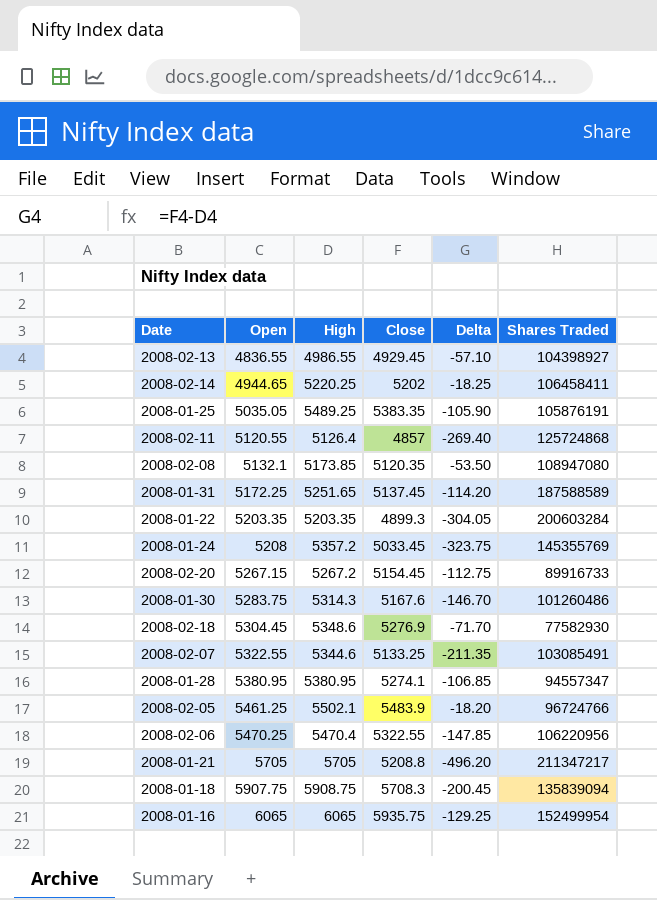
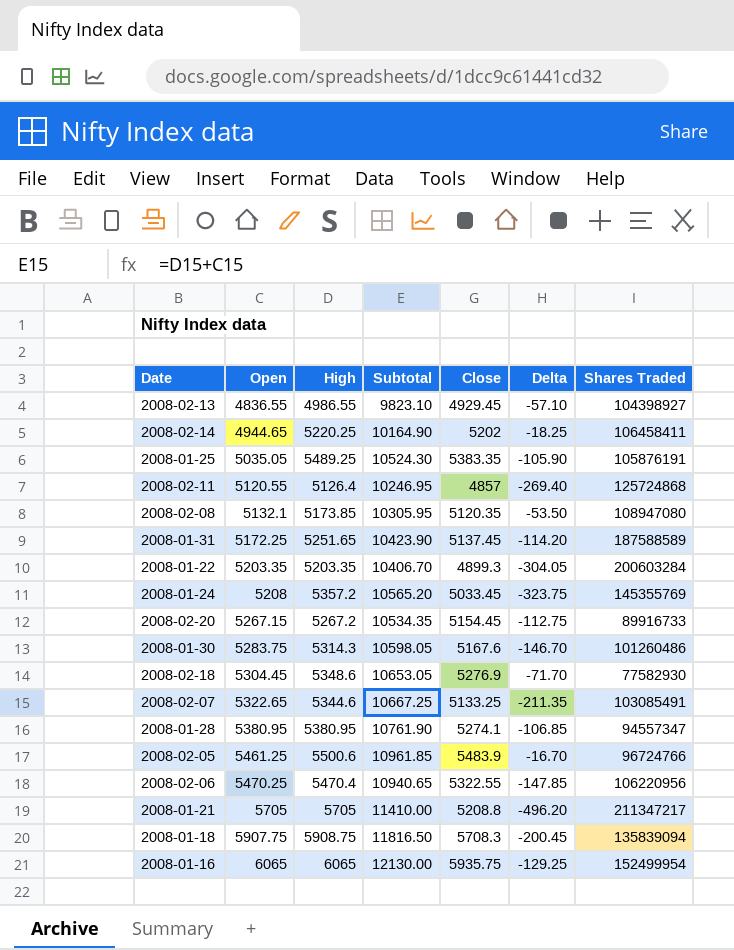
column Subtotal | formula: none -> [Open] + [High]
2008-02-07 | Open: 5322.55 -> 5322.65
2008-02-05 | High: 5502.1 -> 5500.6
2008-02-05 | Delta: -18.20 -> -16.70

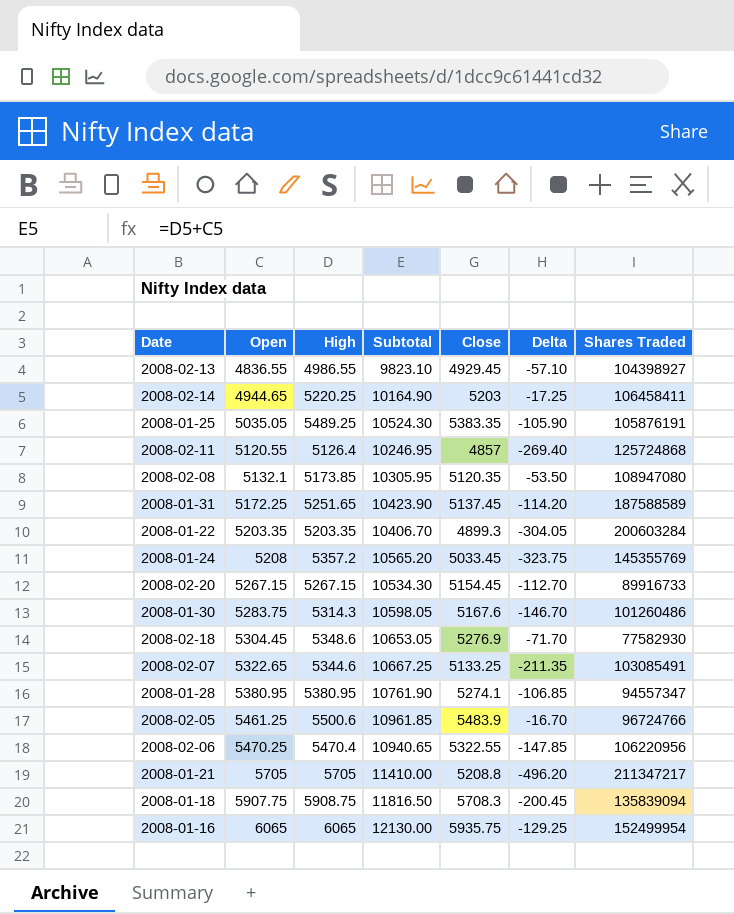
2008-02-14 | Close: 5202 -> 5203
2008-02-14 | Delta: -18.25 -> -17.25
2008-02-20 | High: 5267.2 -> 5267.15
2008-02-20 | Subtotal: 10534.35 -> 10534.30
2008-02-20 | Delta: -112.75 -> -112.70

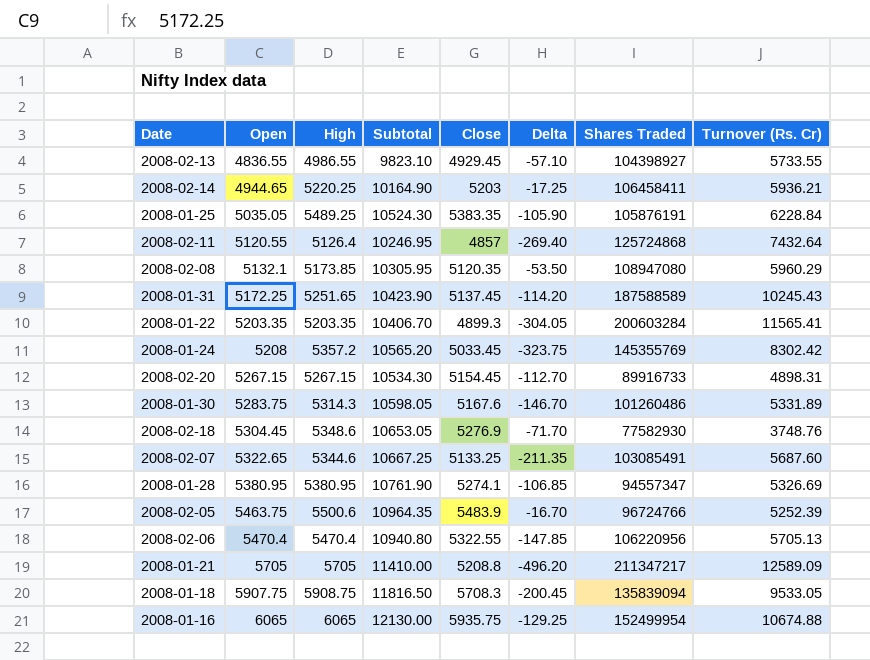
column Turnover (Rs. Cr) | position: none -> 8
2008-02-05 | Open: 5461.25 -> 5463.75
2008-02-05 | Subtotal: 10961.85 -> 10964.35
2008-02-06 | Open: 5470.25 -> 5470.4
2008-02-06 | Subtotal: 10940.65 -> 10940.80

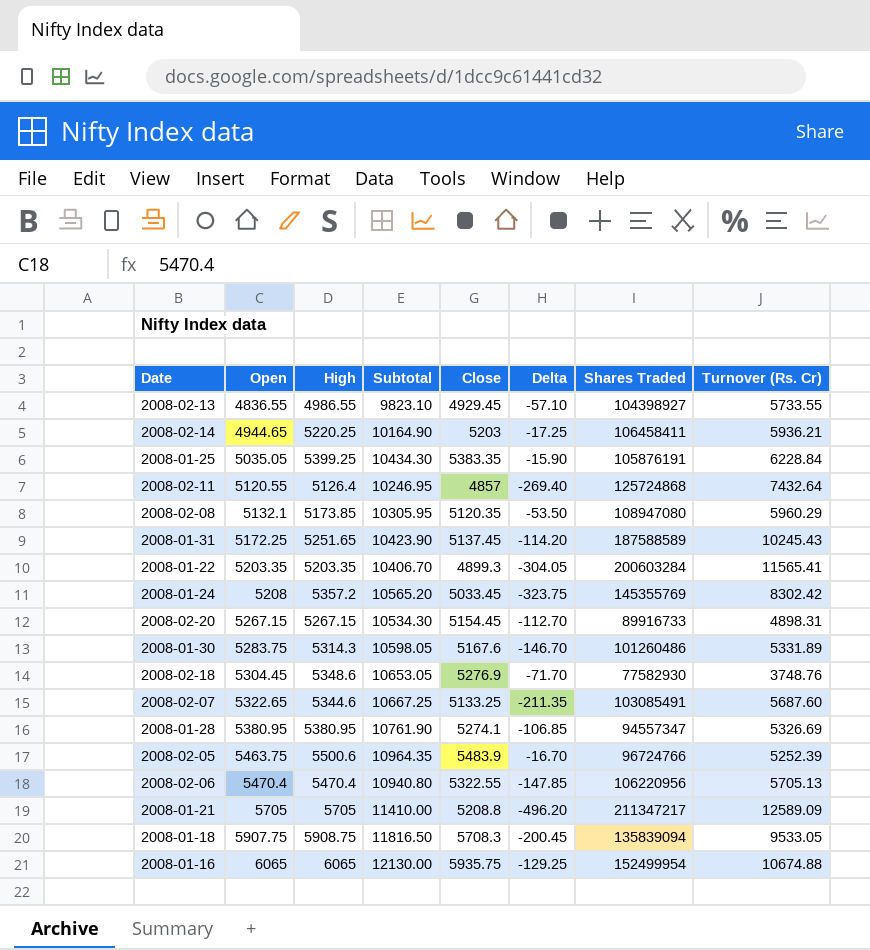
2008-01-25 | High: 5489.25 -> 5399.25
2008-01-25 | Subtotal: 10524.30 -> 10434.30
2008-01-25 | Delta: -105.90 -> -15.90

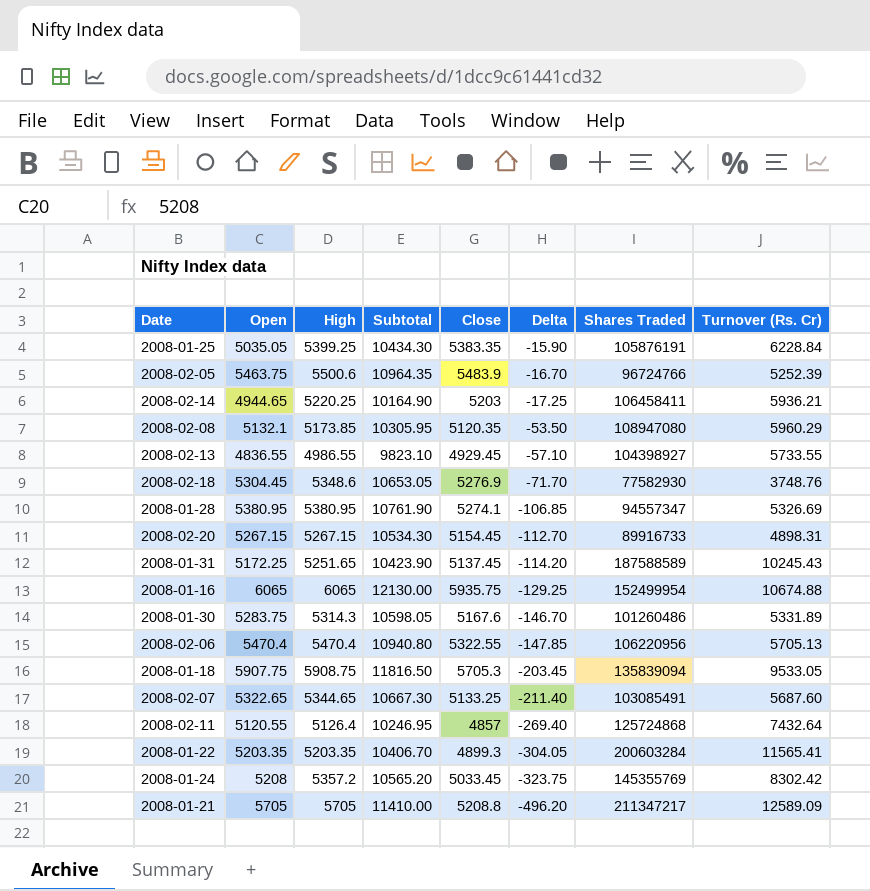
row order: Open ascending -> Delta descending
2008-01-18 | Close: 5708.3 -> 5705.3
2008-01-18 | Delta: -200.45 -> -203.45
2008-02-07 | High: 5344.6 -> 5344.65
2008-02-07 | Subtotal: 10667.25 -> 10667.30
2008-02-07 | Delta: -211.35 -> -211.40

